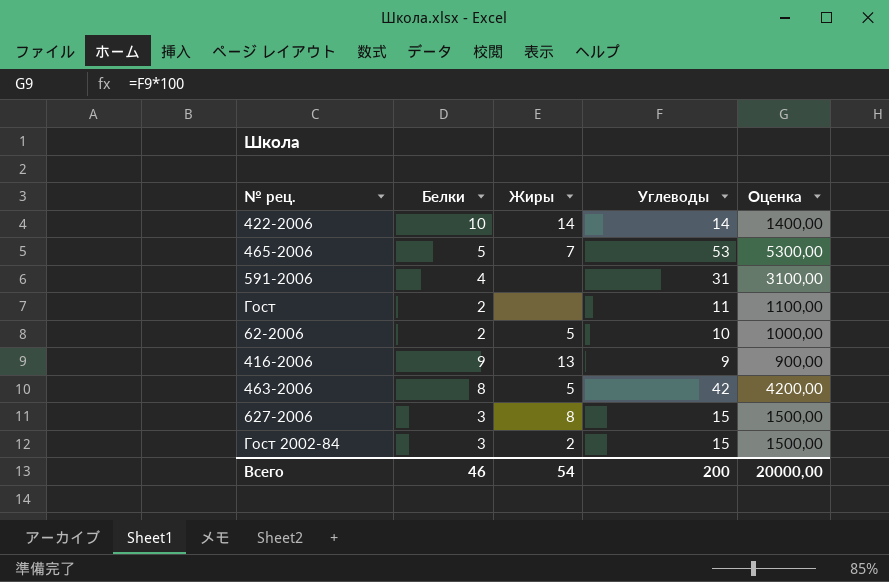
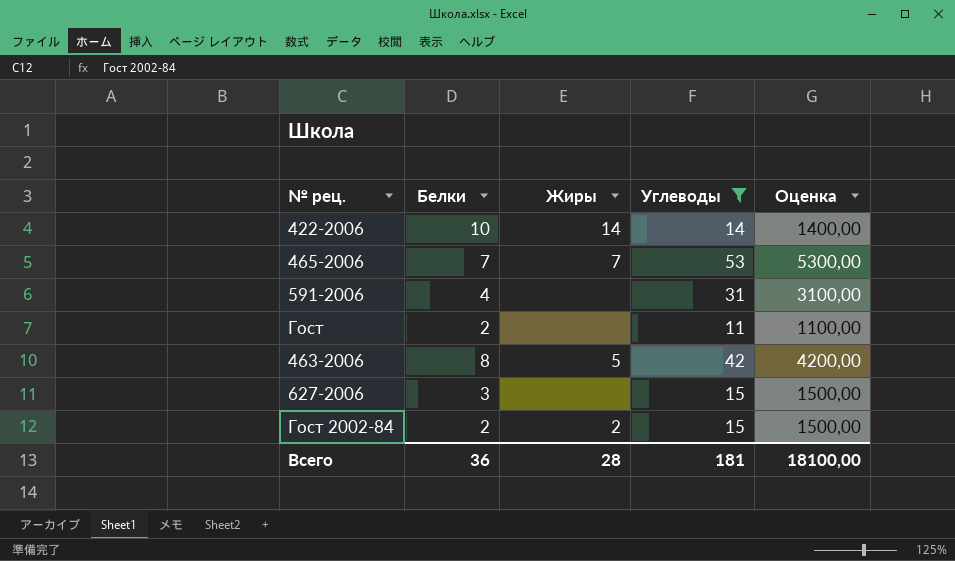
filter: none -> Углеводы >= 11
465-2006 | Белки: 5 -> 7
627-2006 | Жиры: 8 -> none
Гост 2002-84 | Белки: 3 -> 2
Всего | Белки: 46 -> 36
Всего | Жиры: 54 -> 28
Всего | Углеводы: 200 -> 181
Всего | Оценка: 20000,00 -> 18100,00

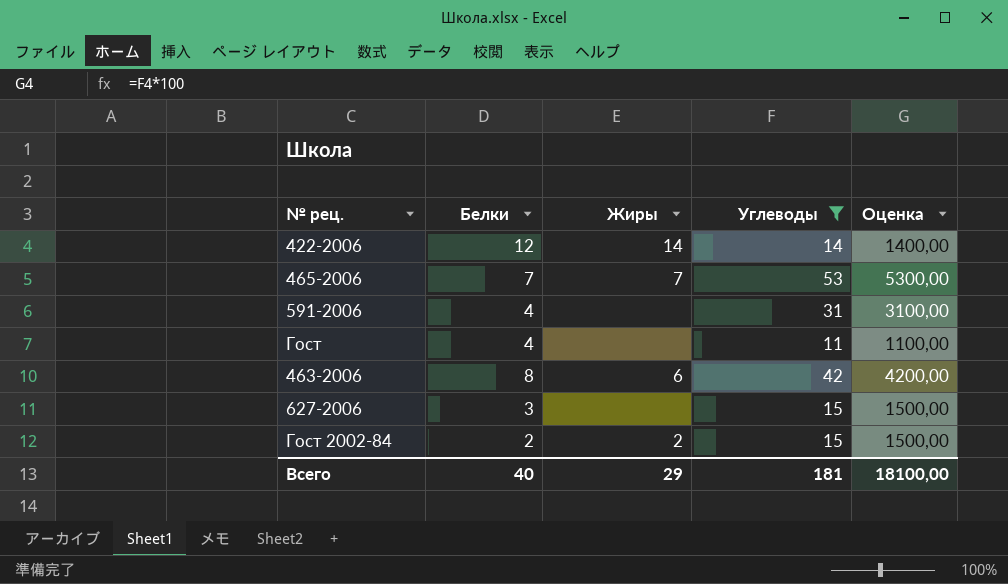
422-2006 | Белки: 10 -> 12
Гост | Белки: 2 -> 4
463-2006 | Жиры: 5 -> 6
Всего | Белки: 36 -> 40
Всего | Жиры: 28 -> 29

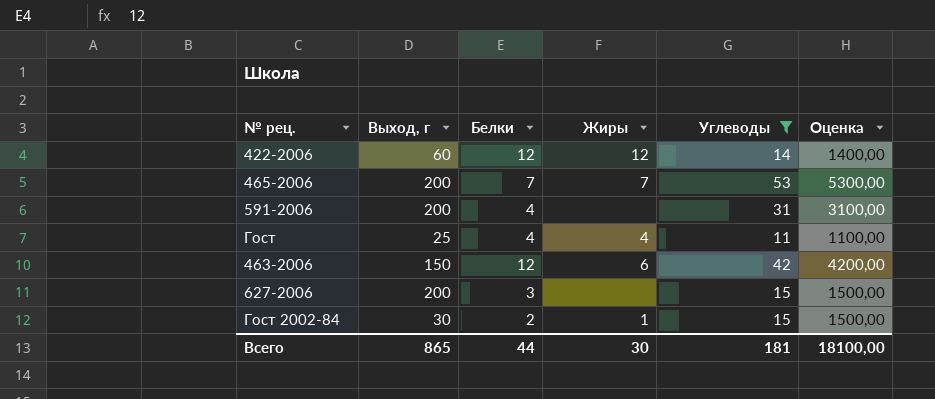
column Выход, г | position: none -> 2
422-2006 | Жиры: 14 -> 12
Гост | Жиры: none -> 4
463-2006 | Белки: 8 -> 12
Гост 2002-84 | Жиры: 2 -> 1
Всего | Белки: 40 -> 44
Всего | Жиры: 29 -> 30

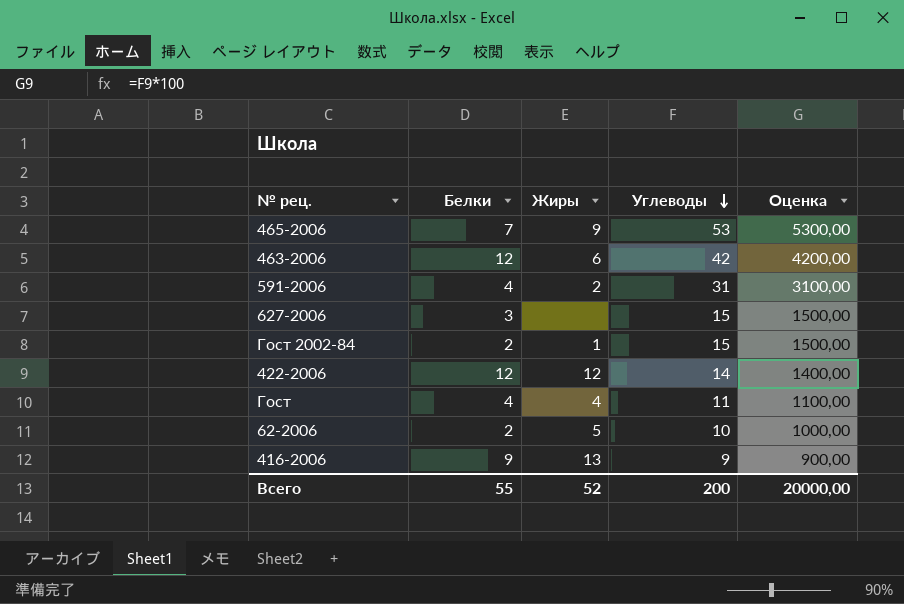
filter: Углеводы >= 11 -> none
row order: none -> Углеводы descending
column Выход, г | position: 2 -> none
465-2006 | Жиры: 7 -> 9
591-2006 | Жиры: none -> 2
Всего | Белки: 44 -> 55
Всего | Жиры: 30 -> 52
Всего | Углеводы: 181 -> 200
Всего | Оценка: 18100,00 -> 20000,00

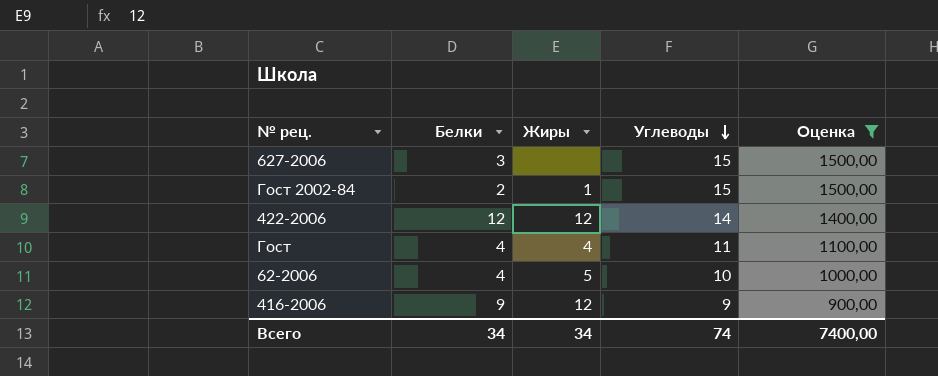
filter: none -> Оценка <= 1500,00
62-2006 | Белки: 2 -> 4
416-2006 | Жиры: 13 -> 12
Всего | Белки: 55 -> 34
Всего | Жиры: 52 -> 34
Всего | Углеводы: 200 -> 74
Всего | Оценка: 20000,00 -> 7400,00

